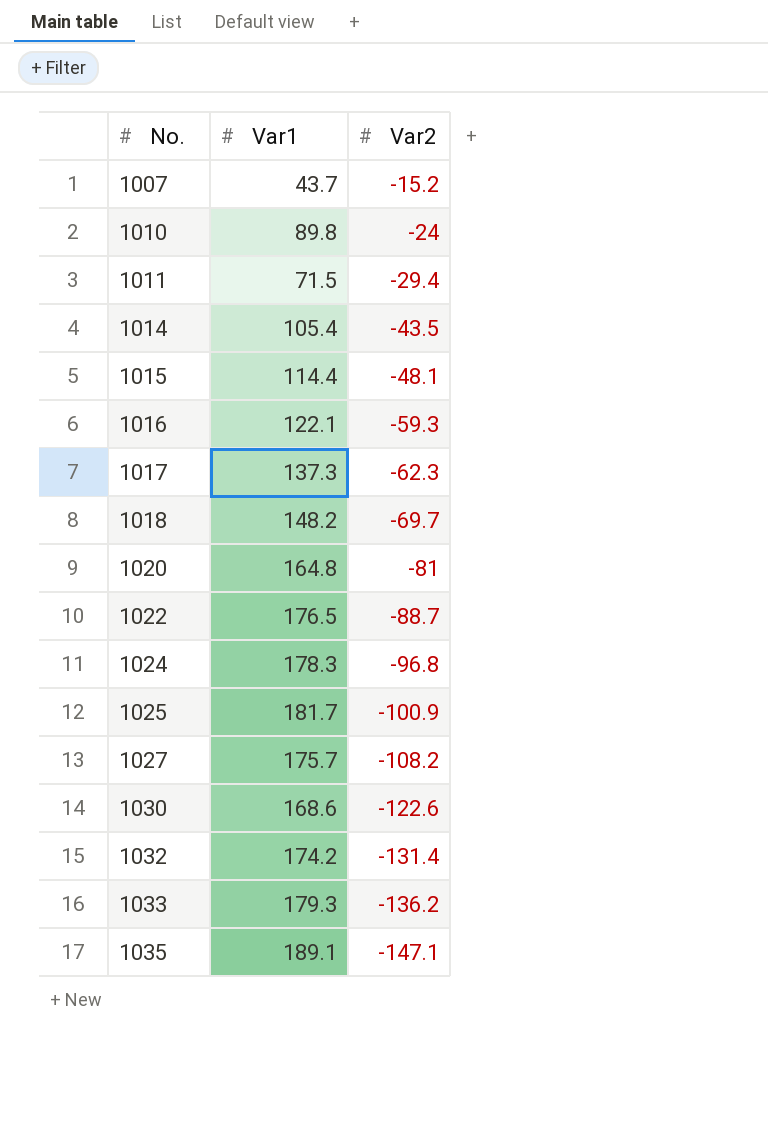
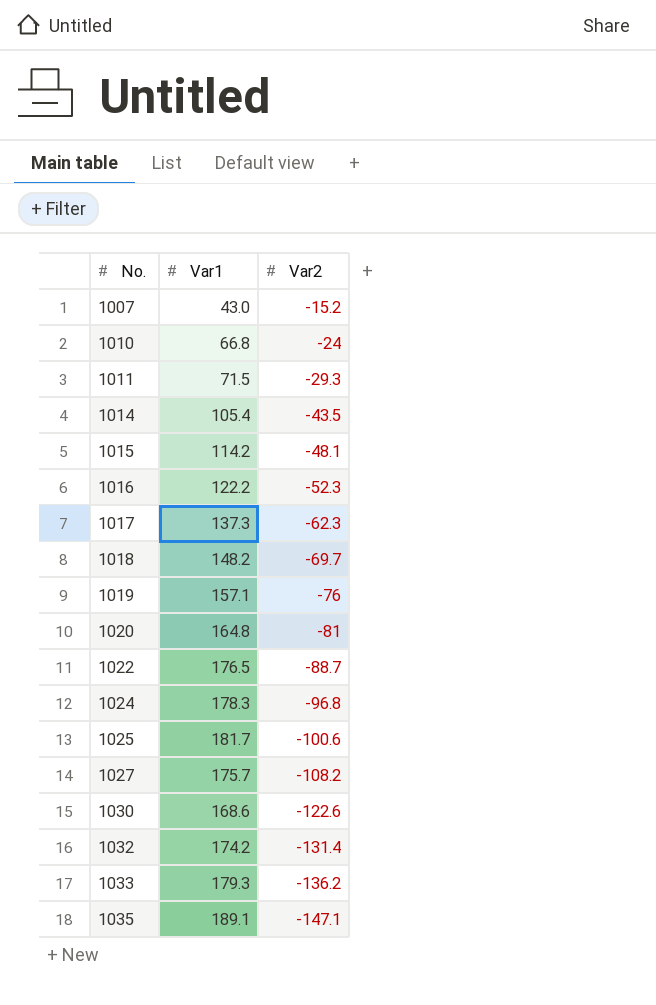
1007 | Var1: 43.7 -> 43.0
1010 | Var1: 89.8 -> 66.8
1011 | Var2: -29.4 -> -29.3
1015 | Var1: 114.4 -> 114.2
1016 | Var1: 122.1 -> 122.2
1016 | Var2: -59.3 -> -52.3
row 1019: none -> 157.1 | -76
1025 | Var2: -100.9 -> -100.6

